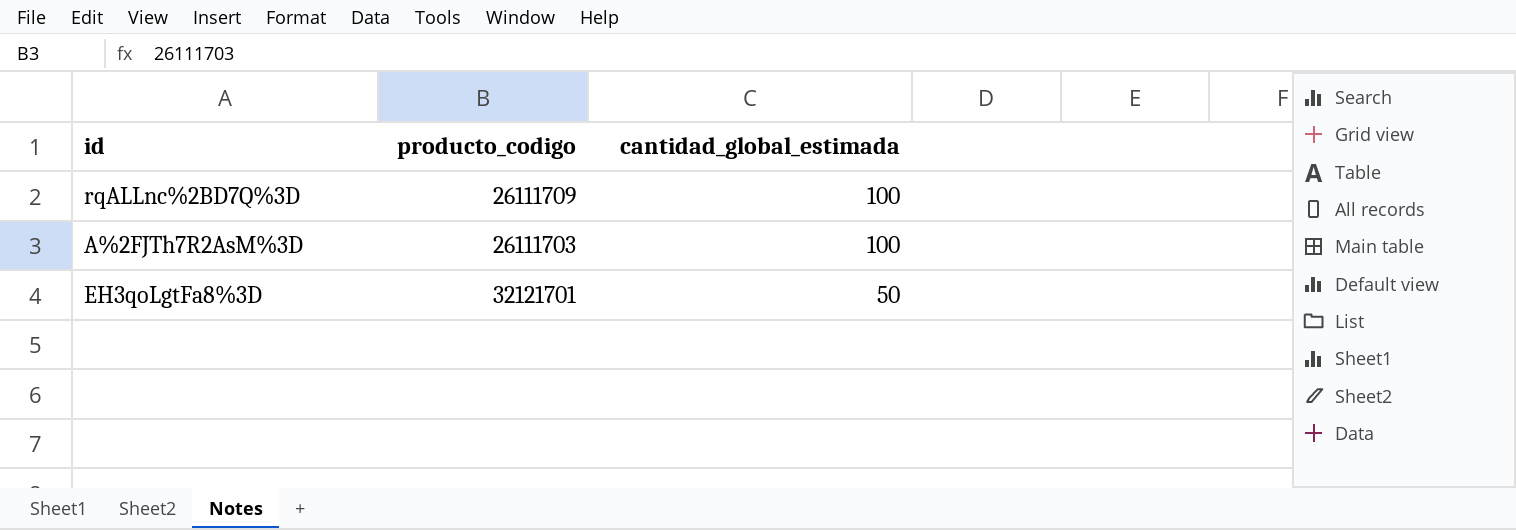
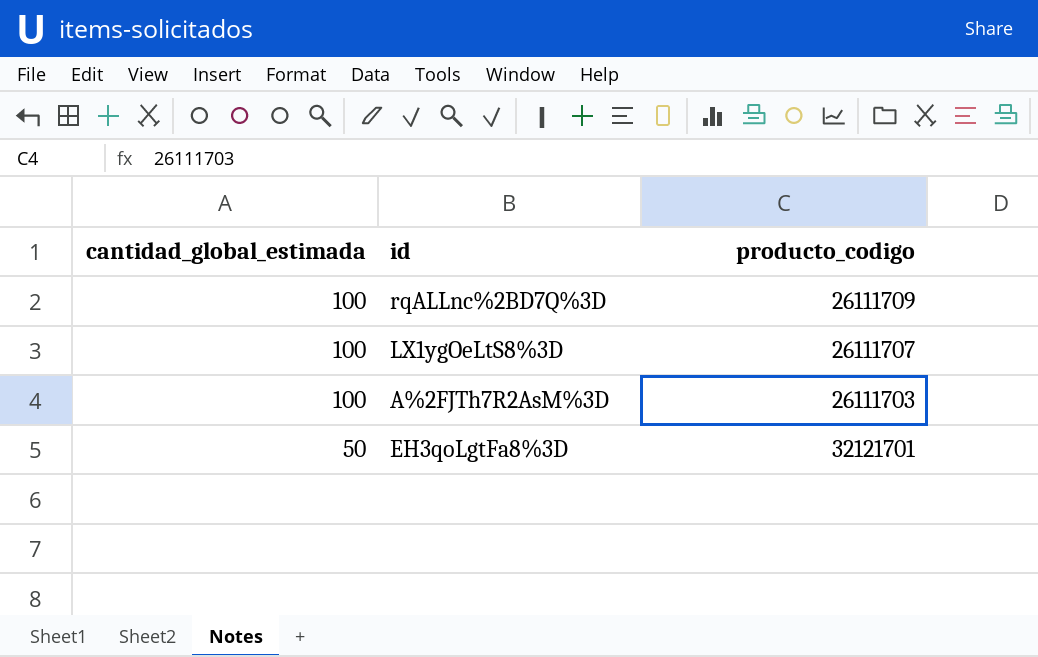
column cantidad_global_estimada | position: 3 -> 1
row LX1ygOeLtS8%3D: none -> 100 | 26111707

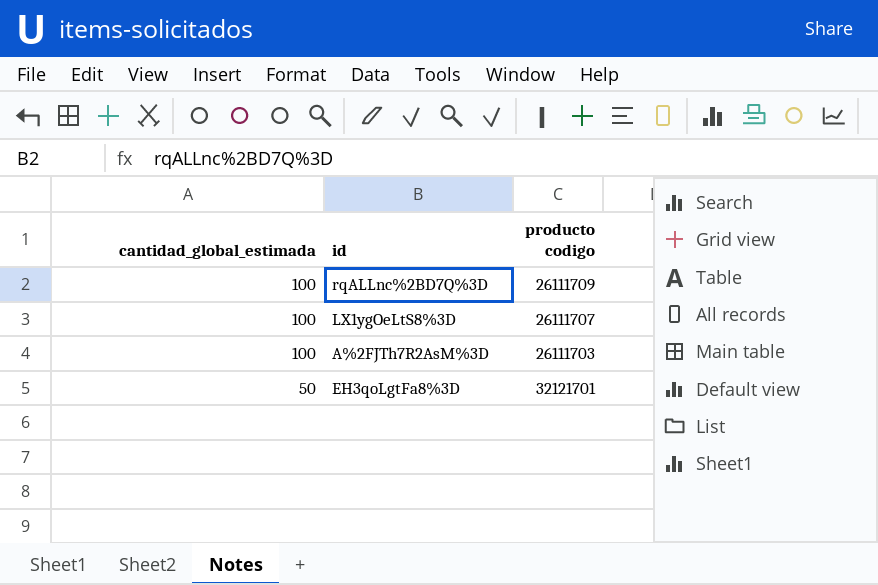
column name: producto_codigo -> producto codigo

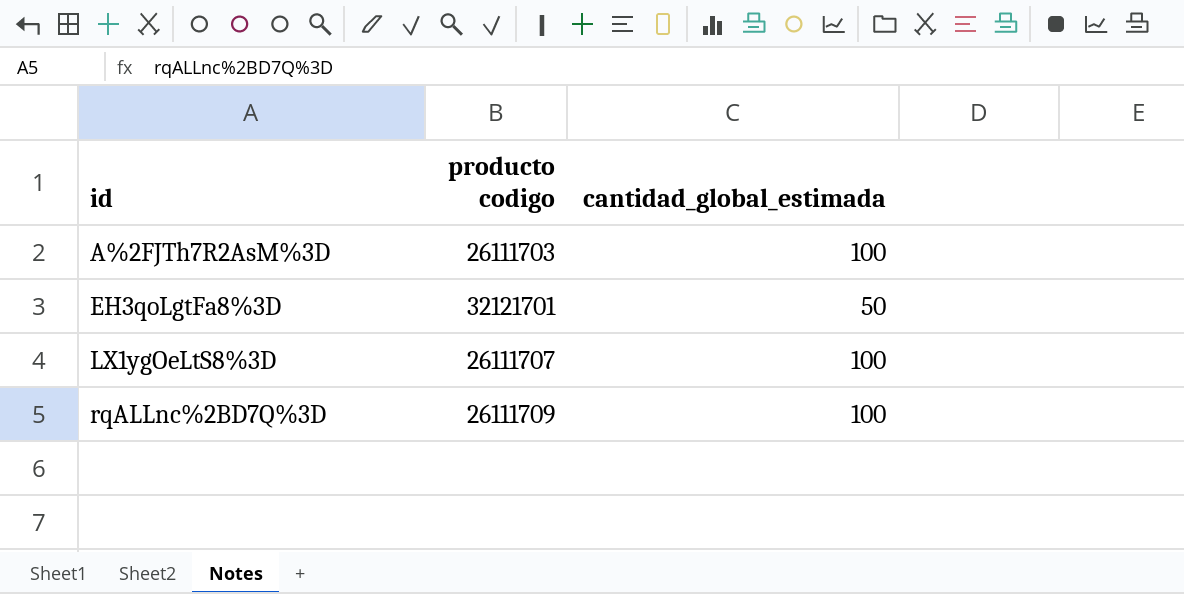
row order: cantidad_global_estimada descending -> id ascending
column cantidad_global_estimada | position: 1 -> 3

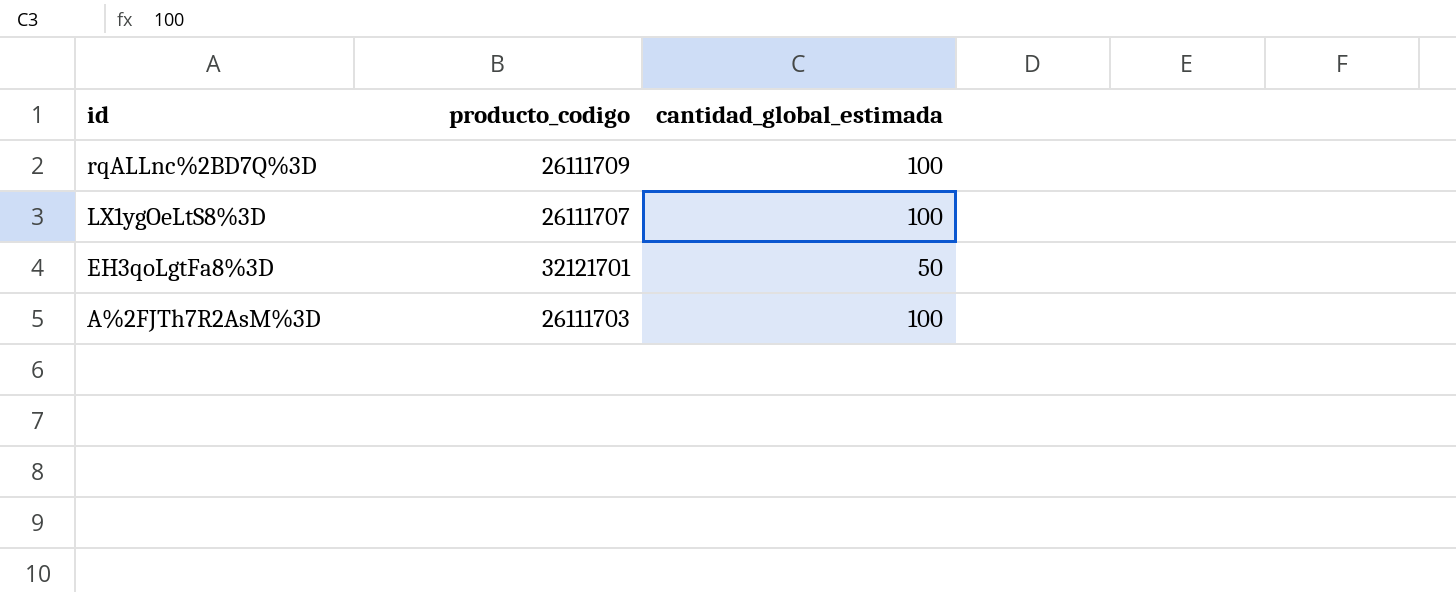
row order: id ascending -> id descending
column name: producto codigo -> producto_codigo

